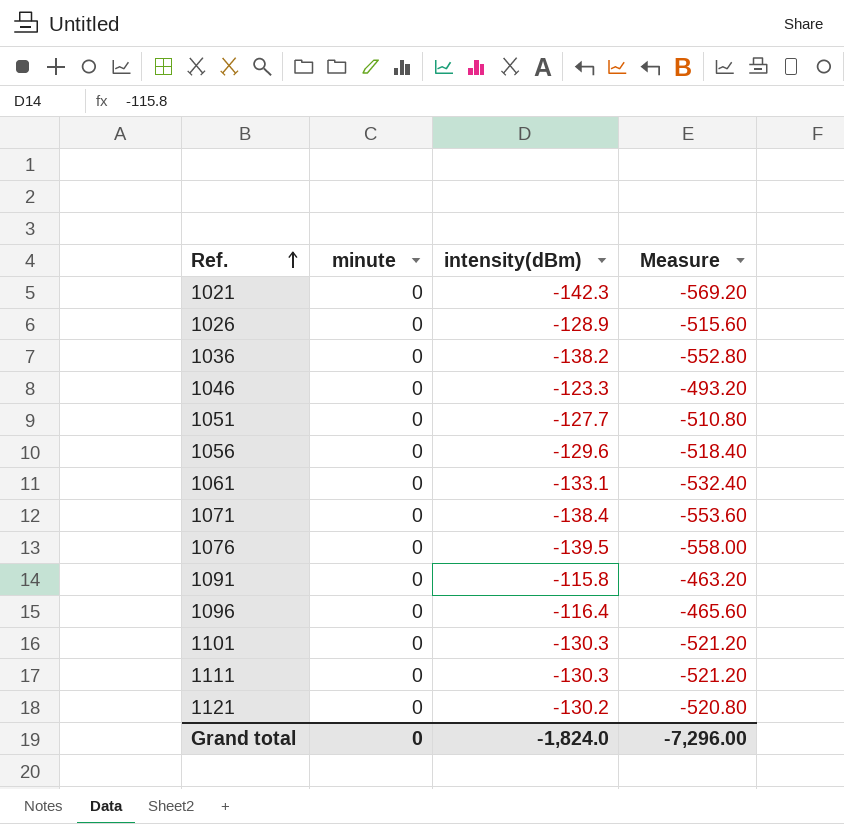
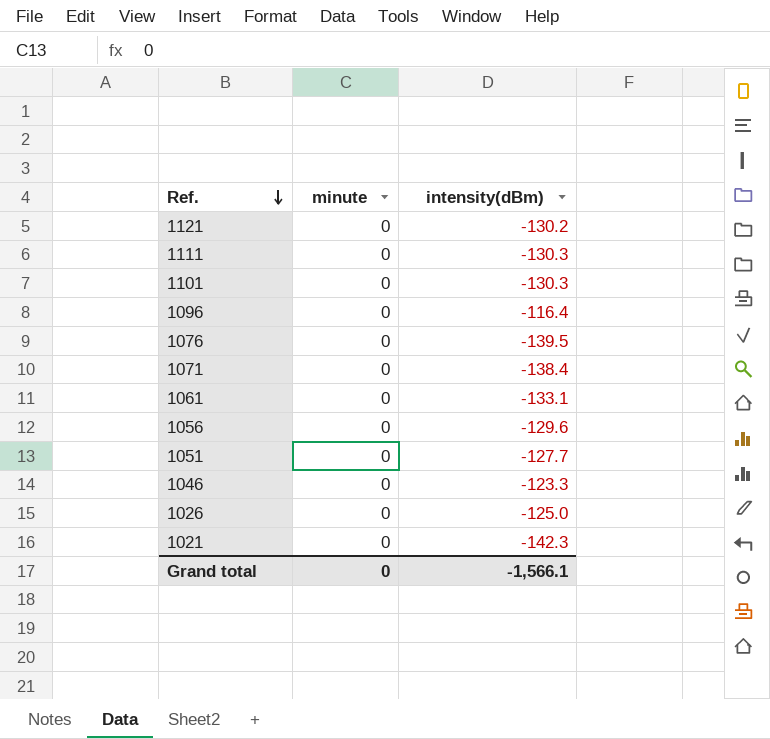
row order: Ref. ascending -> Ref. descending
column Measure | formula: [intensity(dBm)] * 4 -> none
row 1036: 0 | -138.2 | -552.80 -> none
row 1091: 0 | -115.8 | -463.20 -> none
1026 | intensity(dBm): -128.9 -> -125.0
Grand total | intensity(dBm): -1,824.0 -> -1,566.1

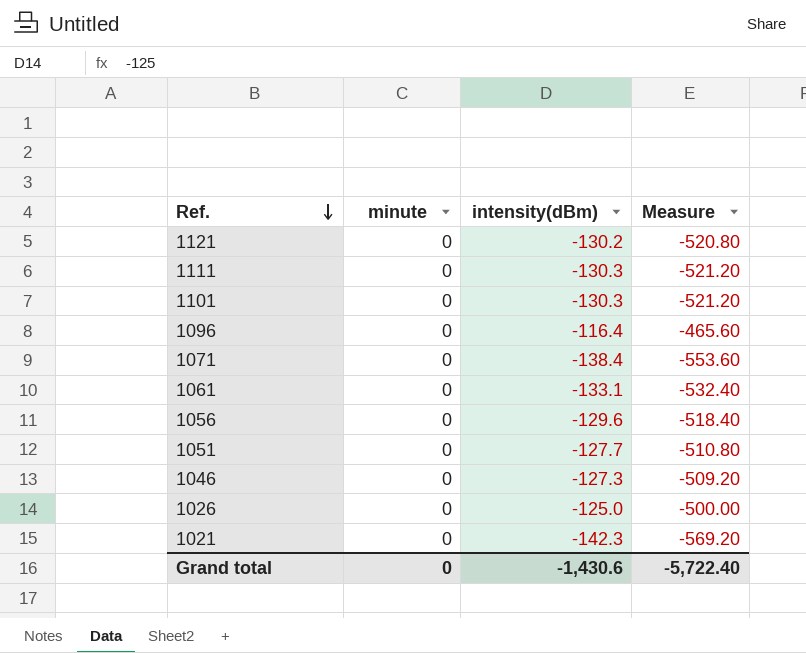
column Measure | formula: none -> [intensity(dBm)] * 4
row 1076: 0 | -139.5 -> none
1046 | intensity(dBm): -123.3 -> -127.3
Grand total | intensity(dBm): -1,566.1 -> -1,430.6

